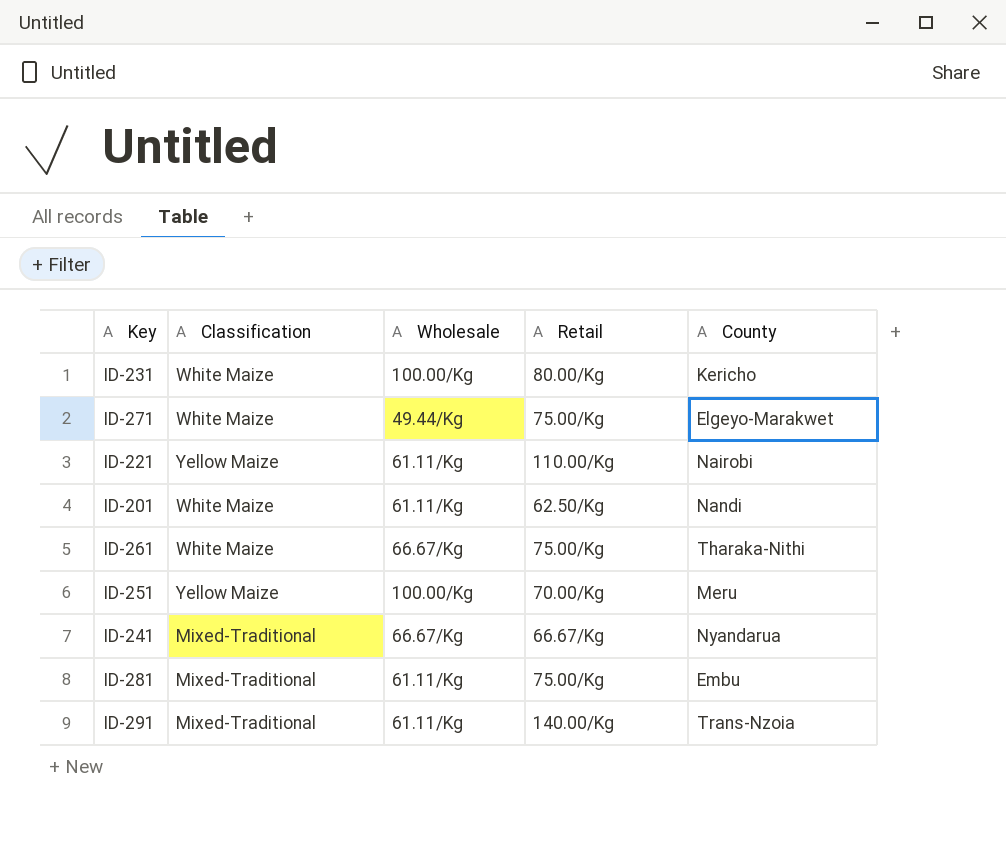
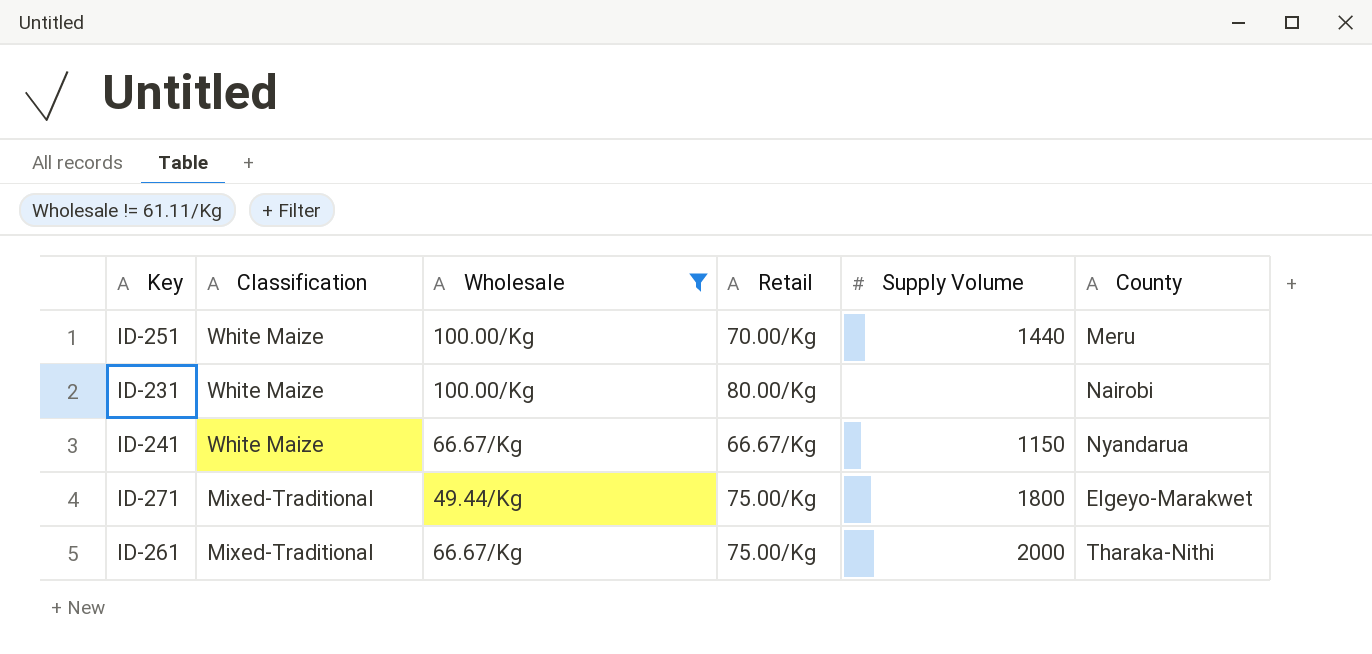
filter: none -> Wholesale != 61.11/Kg
row order: none -> Classification descending
column Supply Volume | position: none -> 5
ID-251 | Classification: Yellow Maize -> White Maize
ID-231 | County: Kericho -> Nairobi
ID-241 | Classification: Mixed-Traditional -> White Maize
ID-271 | Classification: White Maize -> Mixed-Traditional
ID-261 | Classification: White Maize -> Mixed-Traditional

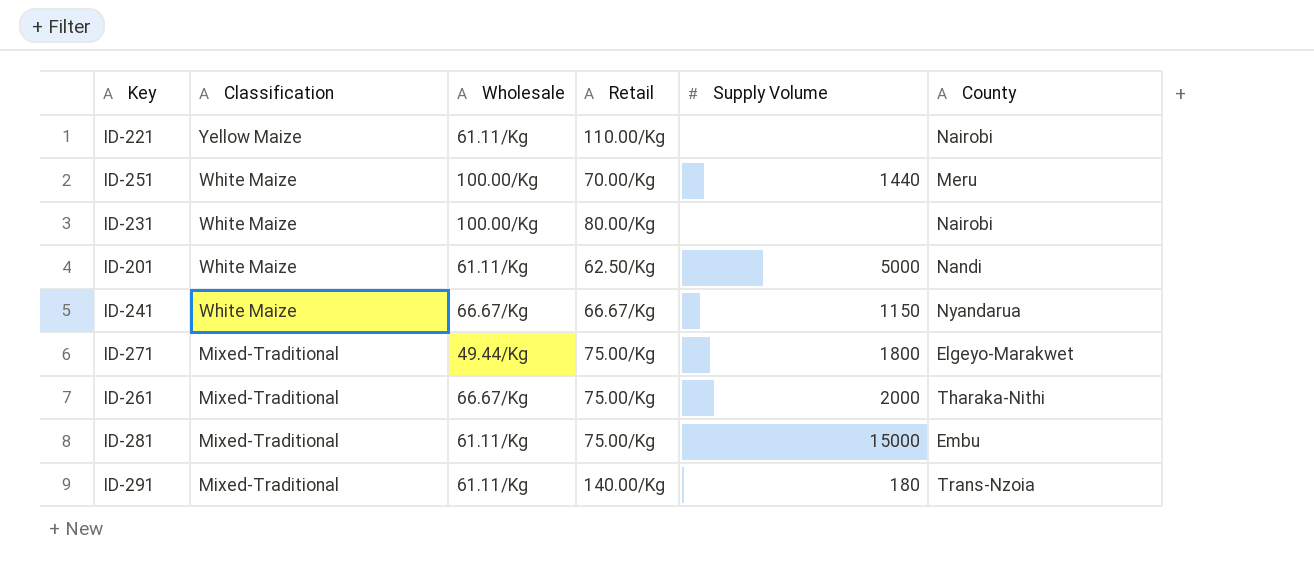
filter: Wholesale != 61.11/Kg -> none

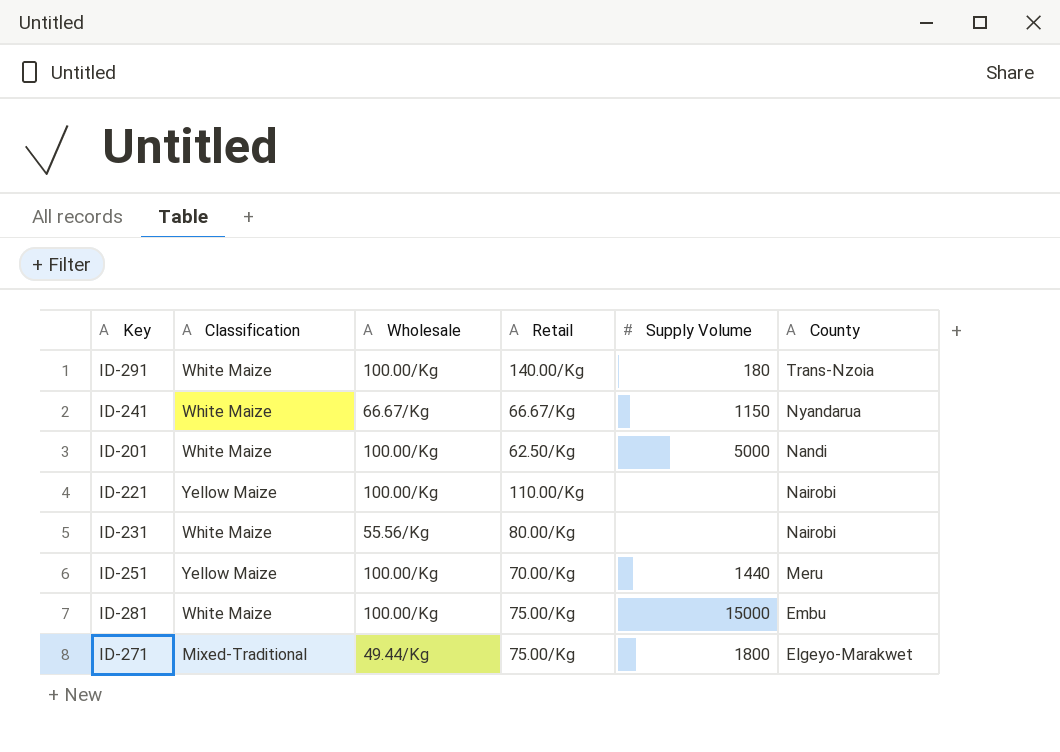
row order: Classification descending -> County descending
row ID-261: Mixed-Traditional | 66.67/Kg | 75.00/Kg | 2000 | Tharaka-Nithi -> none
ID-291 | Classification: Mixed-Traditional -> White Maize
ID-291 | Wholesale: 61.11/Kg -> 100.00/Kg
ID-201 | Wholesale: 61.11/Kg -> 100.00/Kg
ID-221 | Wholesale: 61.11/Kg -> 100.00/Kg
ID-231 | Wholesale: 100.00/Kg -> 55.56/Kg
ID-251 | Classification: White Maize -> Yellow Maize
ID-281 | Classification: Mixed-Traditional -> White Maize
ID-281 | Wholesale: 61.11/Kg -> 100.00/Kg

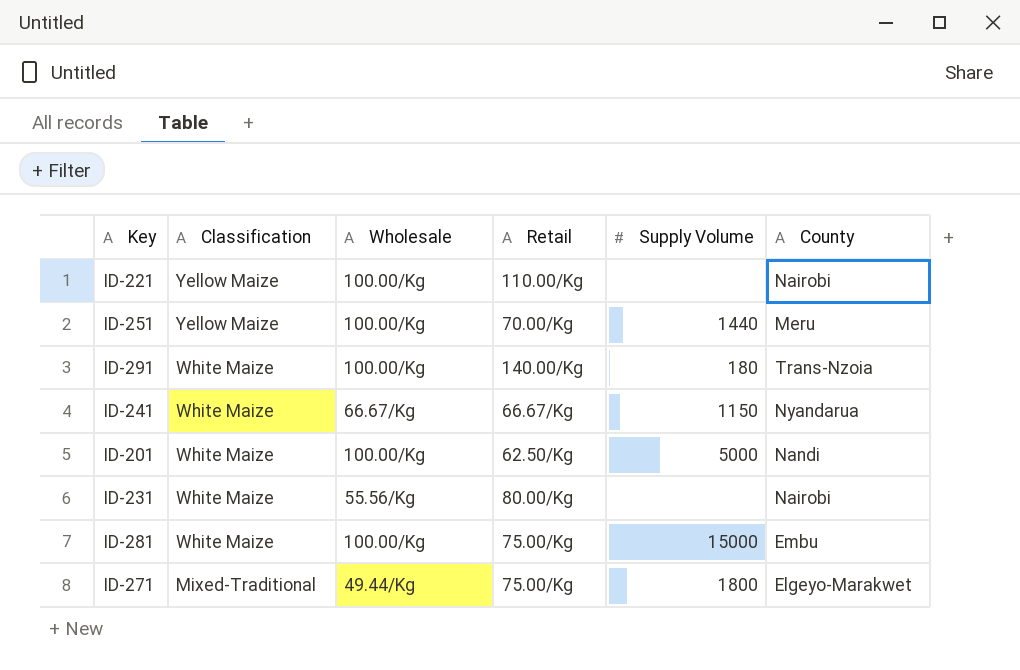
row order: County descending -> Classification descending

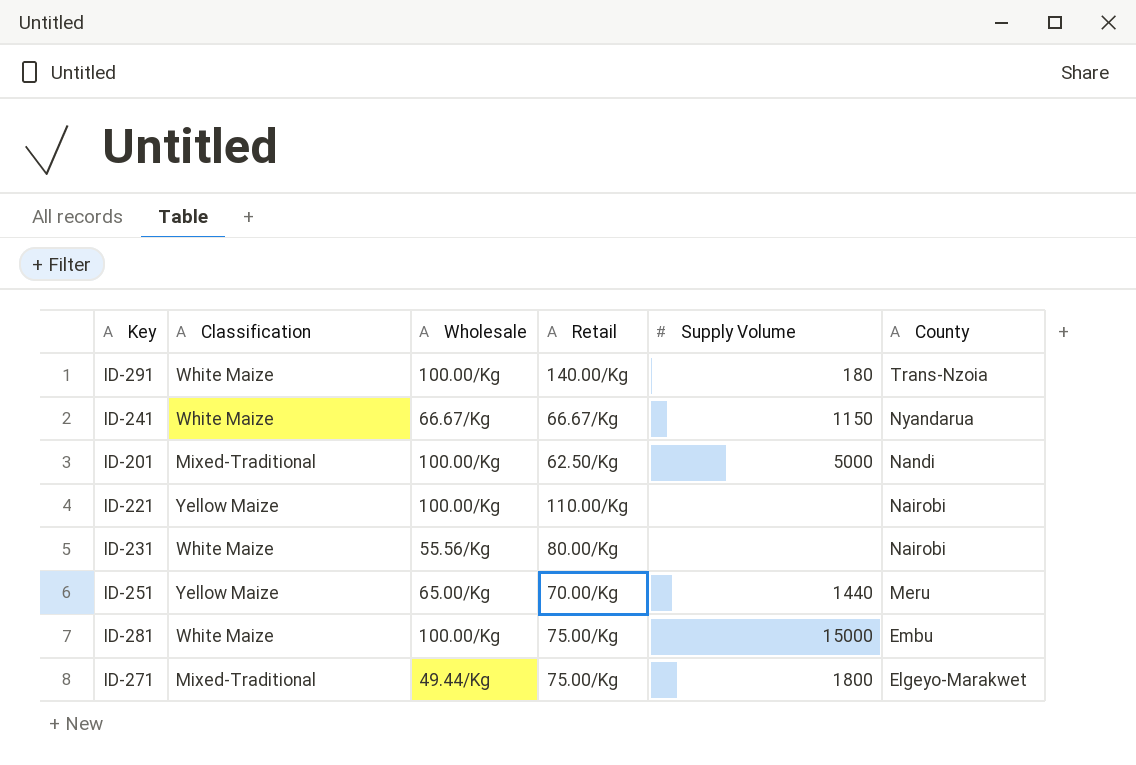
row order: Classification descending -> County descending
ID-201 | Classification: White Maize -> Mixed-Traditional
ID-251 | Wholesale: 100.00/Kg -> 65.00/Kg

